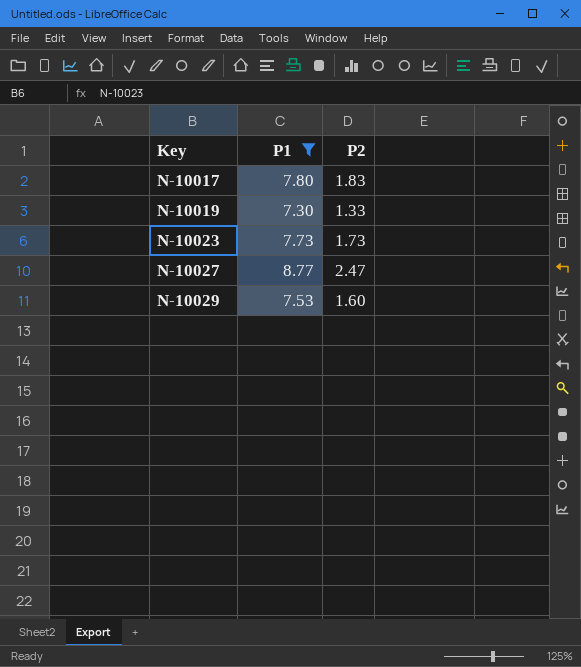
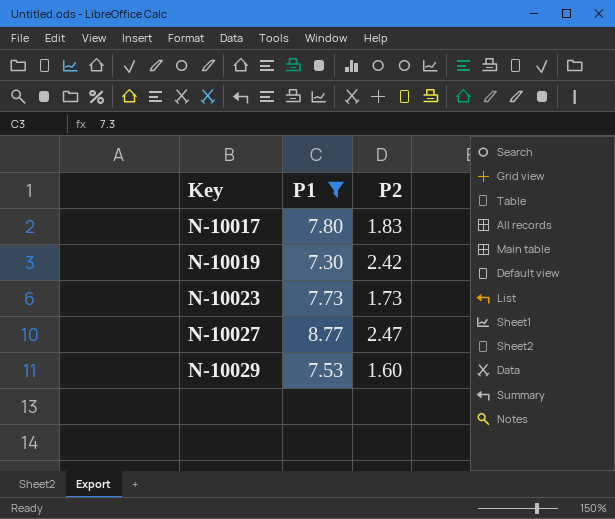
N-10019 | P2: 1.33 -> 2.42

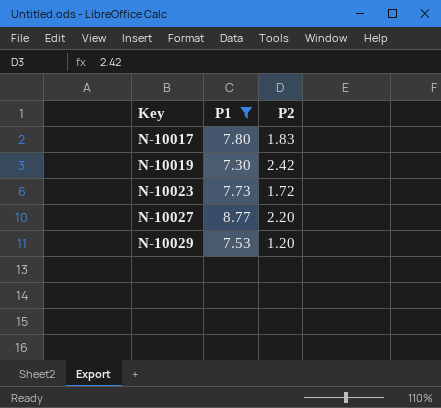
N-10023 | P2: 1.73 -> 1.72
N-10027 | P2: 2.47 -> 2.20
N-10029 | P2: 1.60 -> 1.20

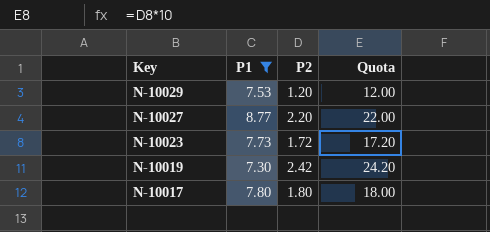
row order: Key ascending -> Key descending
column Quota | formula: none -> [P2] * 10
N-10017 | P2: 1.83 -> 1.80

